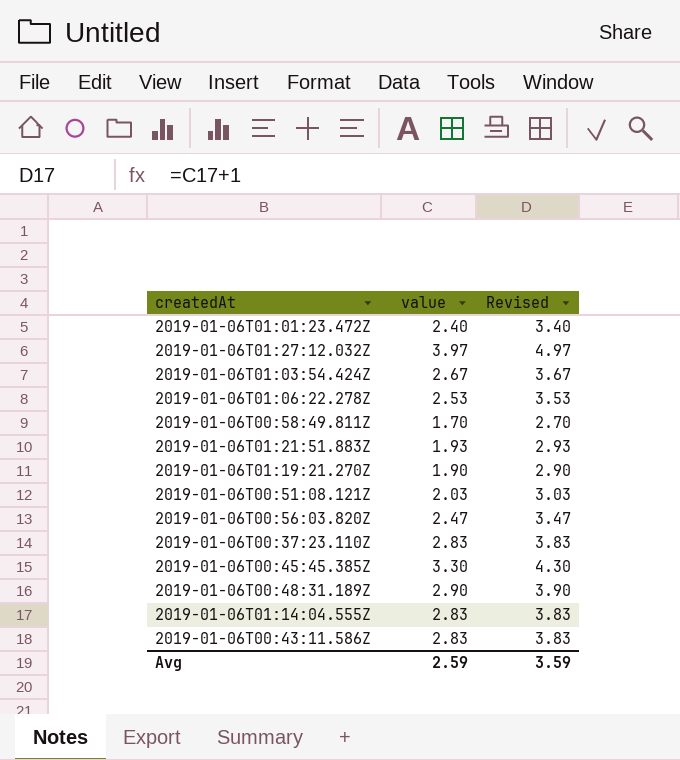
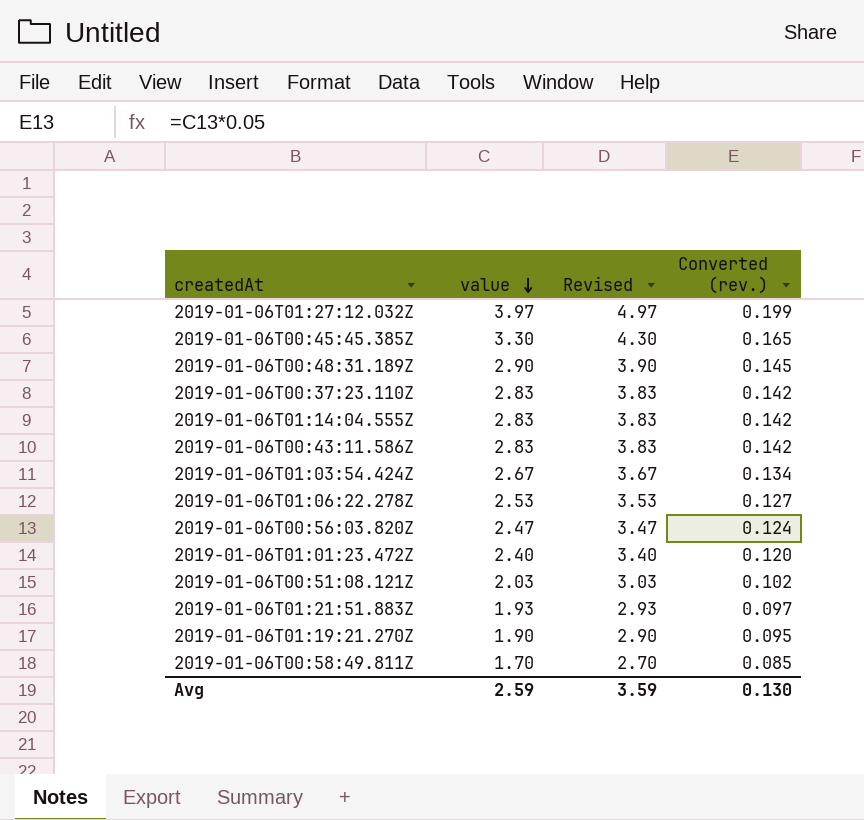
row order: none -> value descending
column Converted (rev.) | formula: none -> [value] * 0.05

